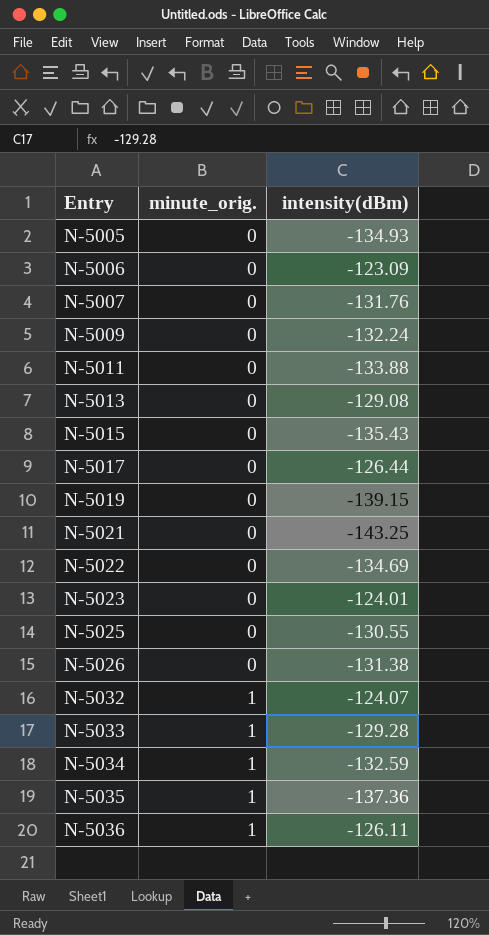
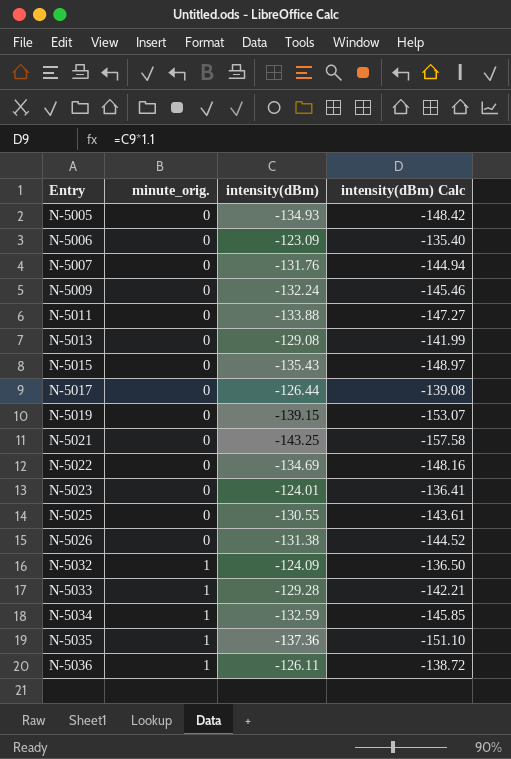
column intensity(dBm) Calc | formula: none -> [intensity(dBm)] * 1.1
N-5032 | intensity(dBm): -124.07 -> -124.09

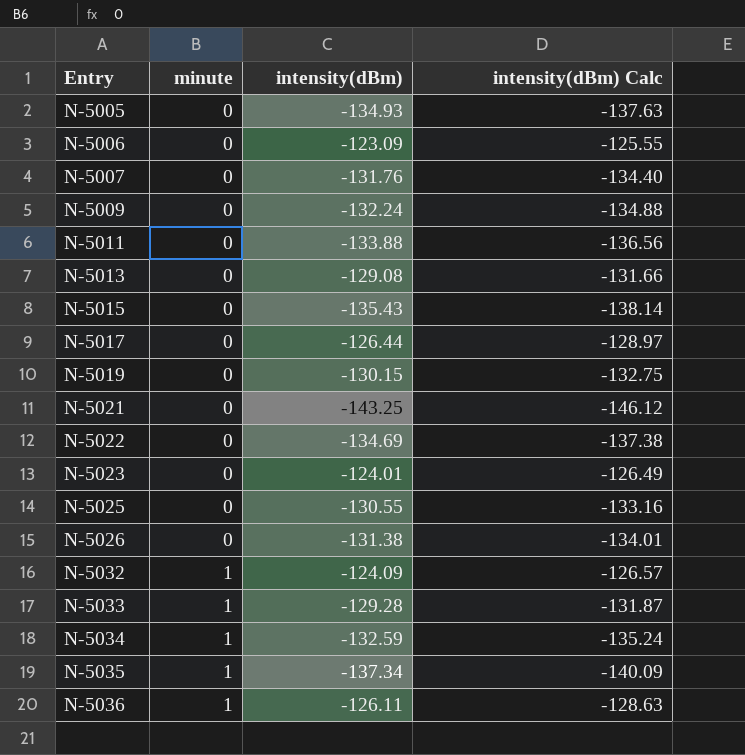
column name: minute_orig. -> minute
column intensity(dBm) Calc | formula: [intensity(dBm)] * 1.1 -> [intensity(dBm)] * 1.02
N-5019 | intensity(dBm): -139.15 -> -130.15
N-5035 | intensity(dBm): -137.36 -> -137.34

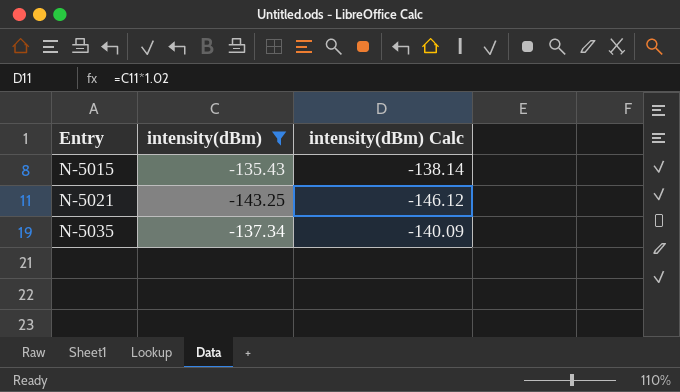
filter: none -> intensity(dBm) <= -135.43
column minute | position: 2 -> none

